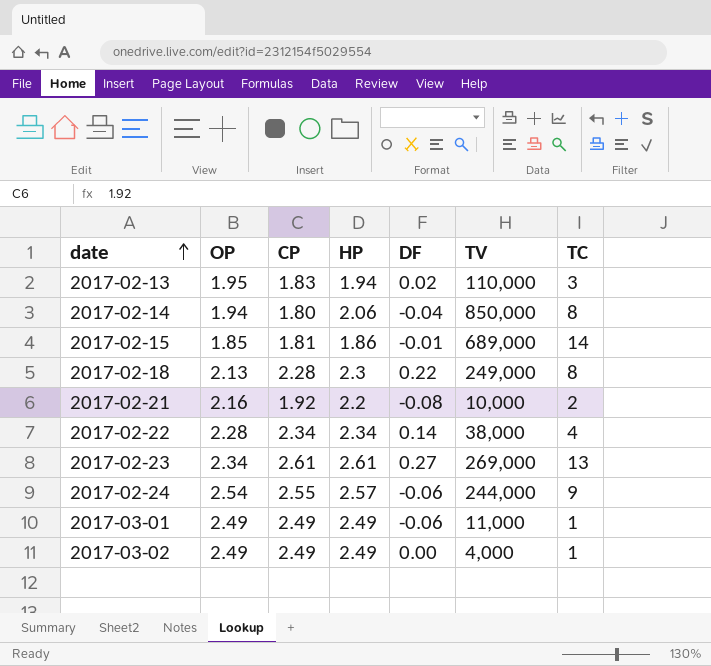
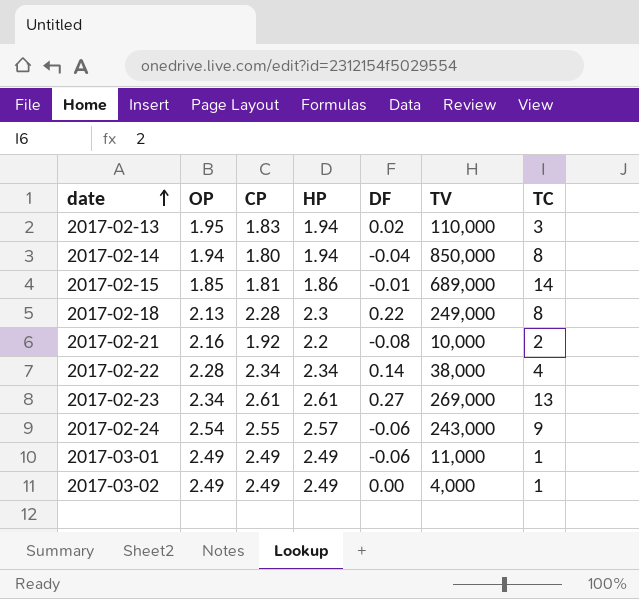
2017-02-14 | HP: 2.06 -> 1.94
2017-02-24 | TV: 244,000 -> 243,000

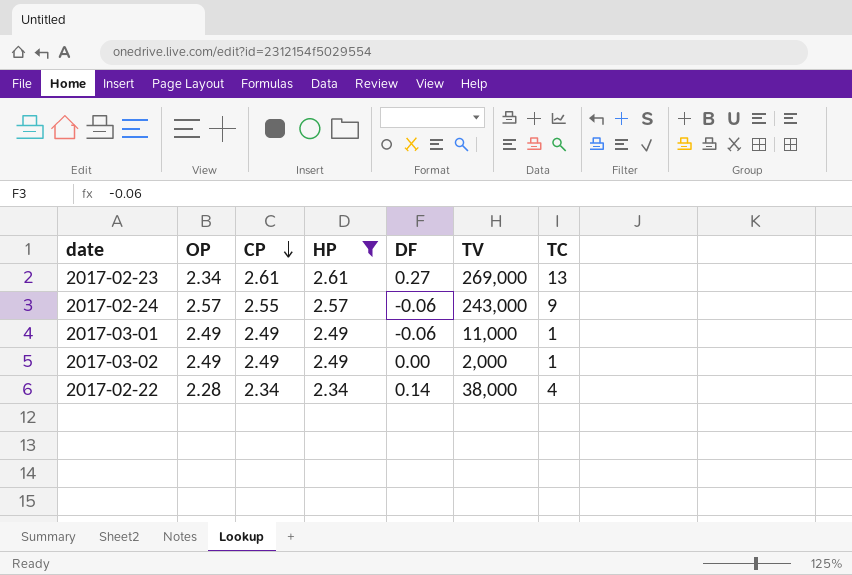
filter: none -> HP >= 2.34
row order: date ascending -> CP descending
2017-02-24 | OP: 2.54 -> 2.57
2017-03-02 | TV: 4,000 -> 2,000

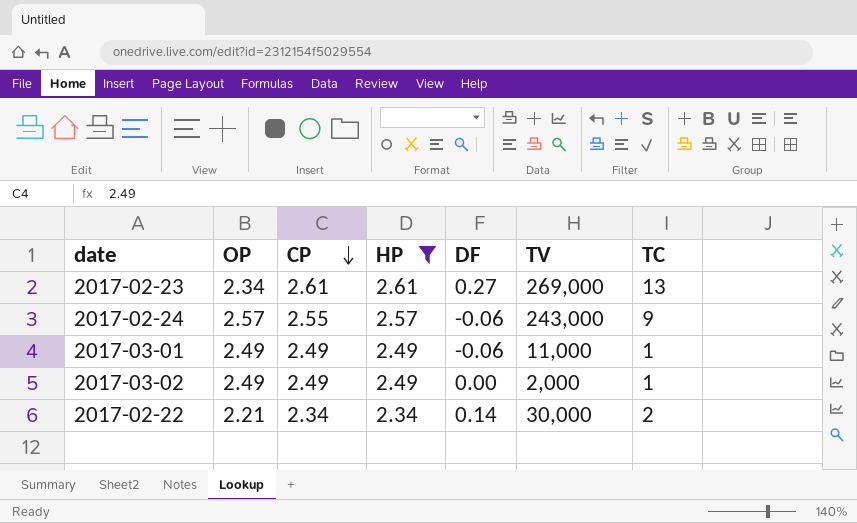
2017-02-22 | OP: 2.28 -> 2.21
2017-02-22 | TV: 38,000 -> 30,000
2017-02-22 | TC: 4 -> 2

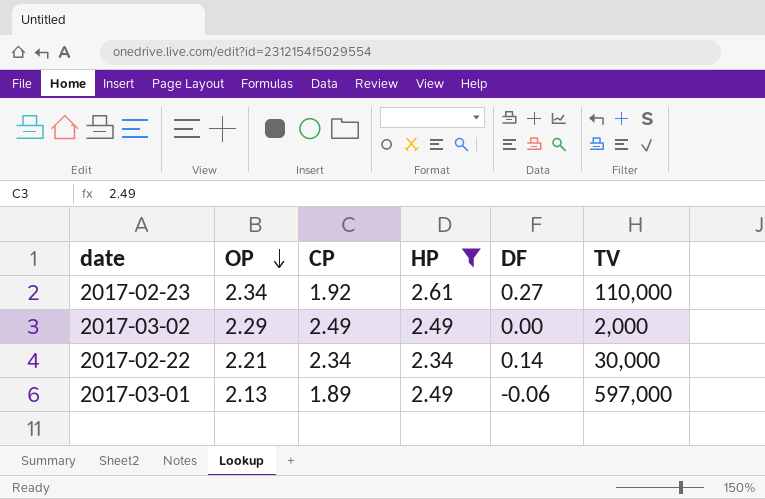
row order: CP descending -> OP descending
column TC | position: 7 -> none
row 2017-02-24: 2.57 | 2.55 | 2.57 | -0.06 | 243,000 | 9 -> none
2017-02-23 | CP: 2.61 -> 1.92
2017-02-23 | TV: 269,000 -> 110,000
2017-03-02 | OP: 2.49 -> 2.29
2017-03-01 | OP: 2.49 -> 2.13
2017-03-01 | CP: 2.49 -> 1.89
2017-03-01 | TV: 11,000 -> 597,000

